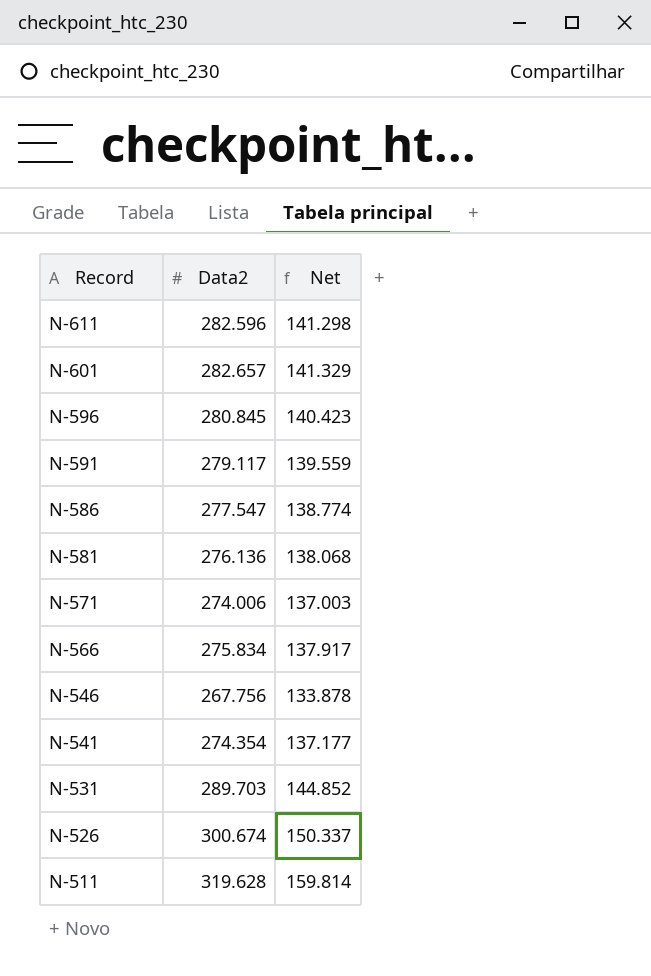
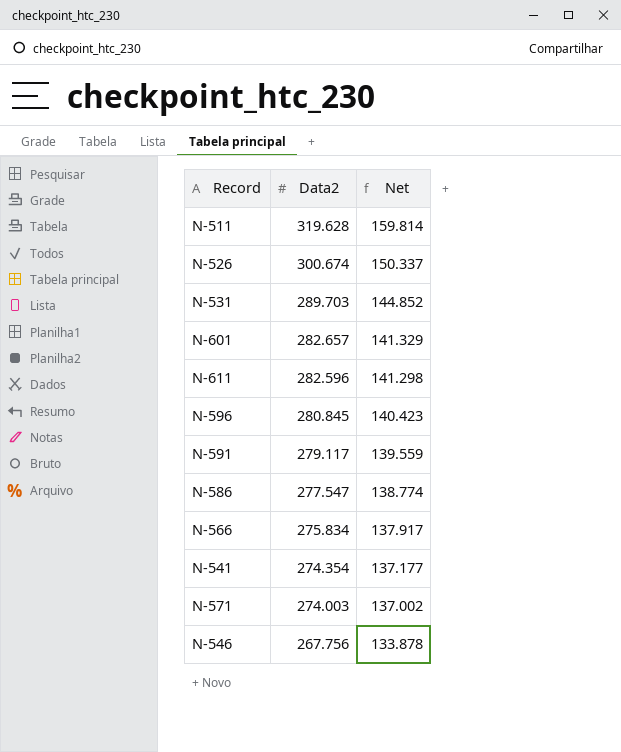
row order: Record descending -> Data2 descending
row N-581: 276.136 | 138.068 -> none
N-571 | Data2: 274.006 -> 274.003
N-571 | Net: 137.003 -> 137.002

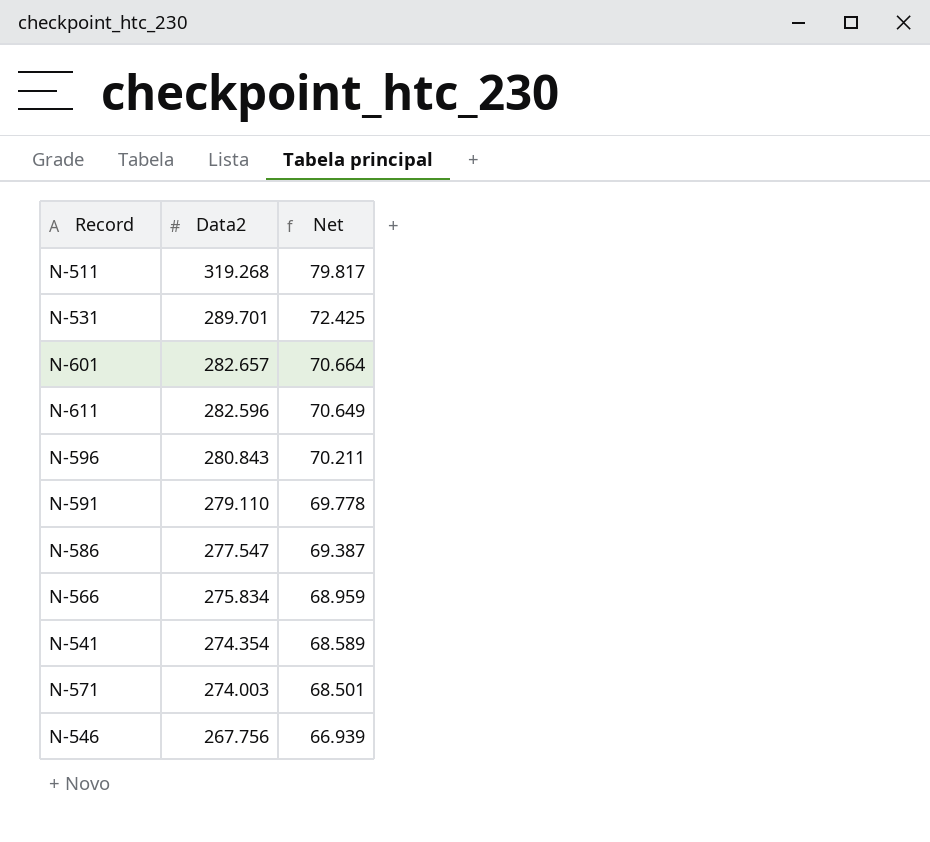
column Net | formula: [Data2] * 0.5 -> [Data2] * 0.25
row N-526: 300.674 | 150.337 -> none
N-511 | Data2: 319.628 -> 319.268
N-531 | Data2: 289.703 -> 289.701
N-596 | Data2: 280.845 -> 280.843
N-591 | Data2: 279.117 -> 279.110

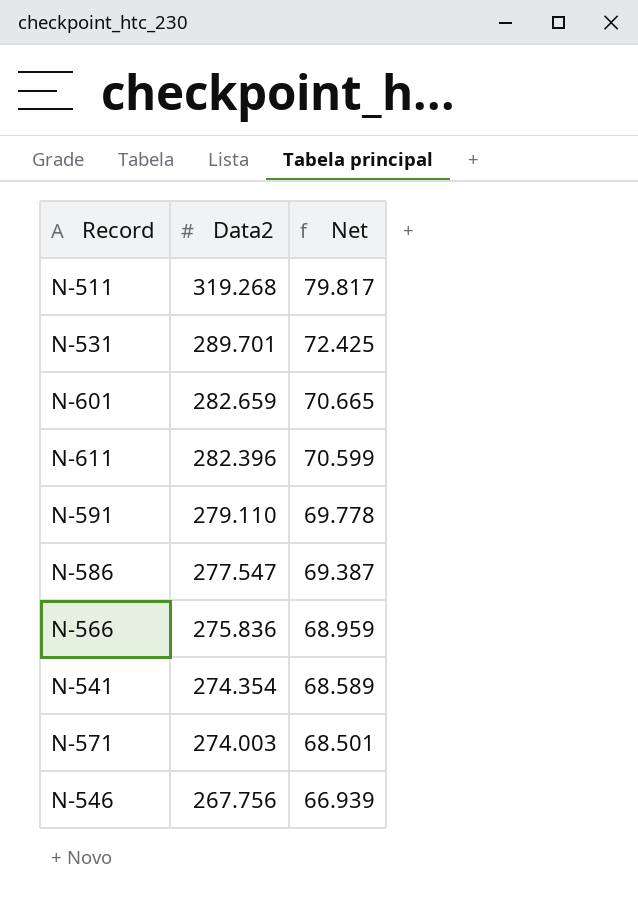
row N-596: 280.843 | 70.211 -> none
N-601 | Data2: 282.657 -> 282.659
N-601 | Net: 70.664 -> 70.665
N-611 | Data2: 282.596 -> 282.396
N-611 | Net: 70.649 -> 70.599
N-566 | Data2: 275.834 -> 275.836

